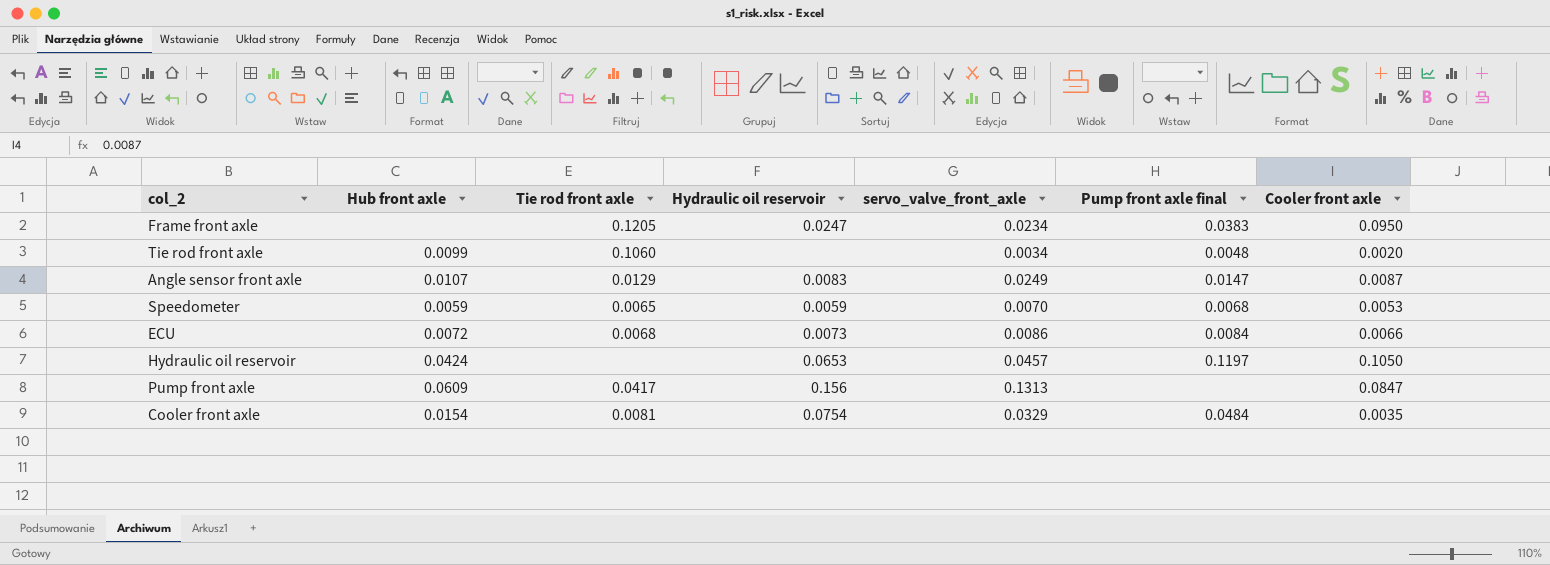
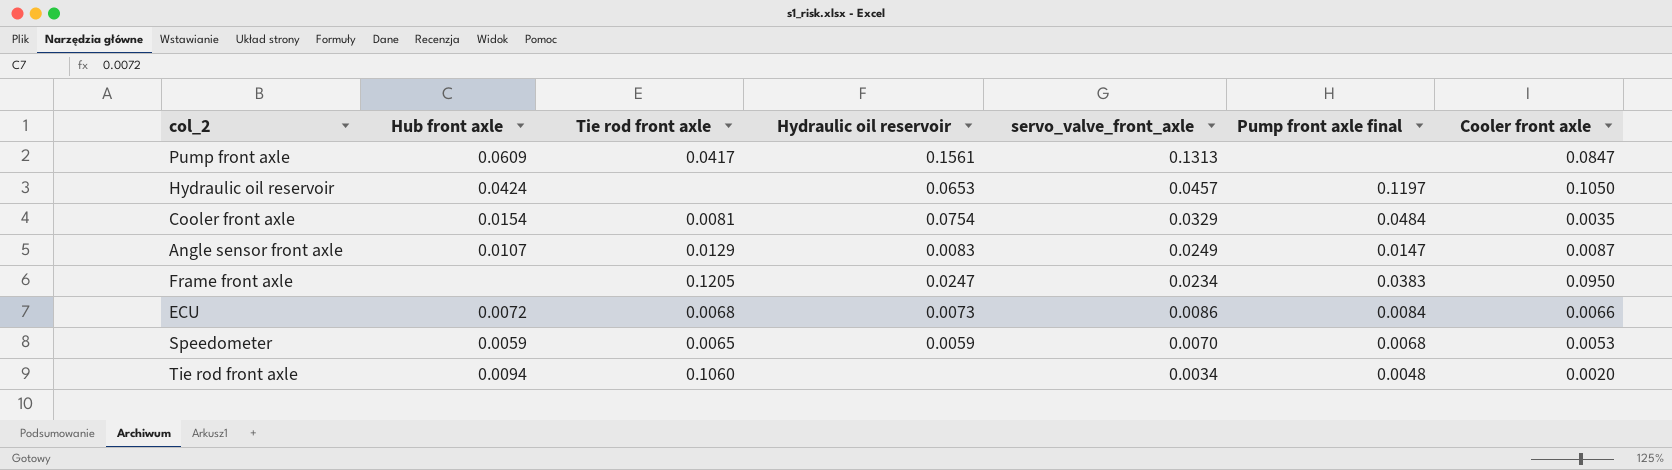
row order: none -> servo_valve_front_axle descending
Pump front axle | Hydraulic oil reservoir: 0.156 -> 0.1561
Tie rod front axle | Hub front axle: 0.0099 -> 0.0094

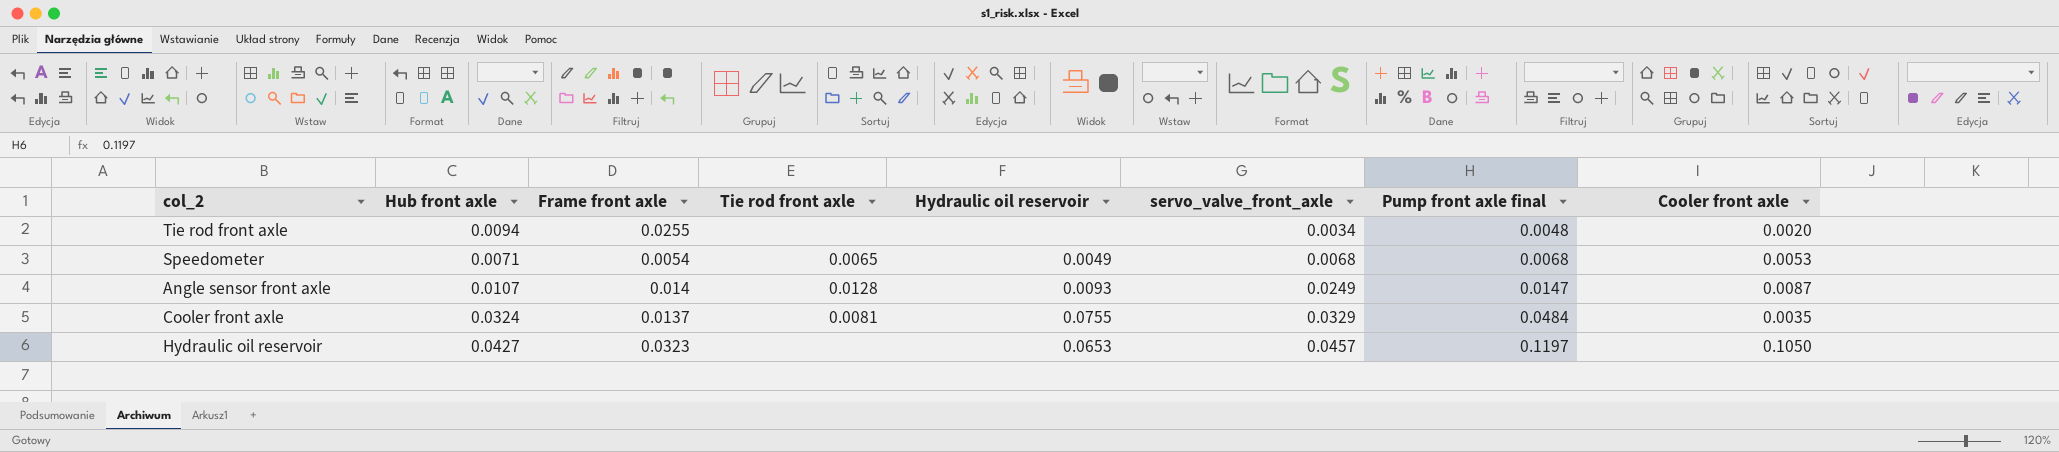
row order: servo_valve_front_axle descending -> servo_valve_front_axle ascending
column Frame front axle | position: none -> 3
row Pump front axle: 0.0609 | 0.0417 | 0.1561 | 0.1313 | none | 0.0847 -> none
row Frame front axle: none | 0.1205 | 0.0247 | 0.0234 | 0.0383 | 0.0950 -> none
row ECU: 0.0072 | 0.0068 | 0.0073 | 0.0086 | 0.0084 | 0.0066 -> none
Tie rod front axle | Tie rod front axle: 0.1060 -> none
Speedometer | Hub front axle: 0.0059 -> 0.0071
Speedometer | Hydraulic oil reservoir: 0.0059 -> 0.0049
Speedometer | servo_valve_front_axle: 0.0070 -> 0.0068
Angle sensor front axle | Tie rod front axle: 0.0129 -> 0.0128
Angle sensor front axle | Hydraulic oil reservoir: 0.0083 -> 0.0093
Cooler front axle | Hub front axle: 0.0154 -> 0.0324
Cooler front axle | Hydraulic oil reservoir: 0.0754 -> 0.0755
Hydraulic oil reservoir | Hub front axle: 0.0424 -> 0.0427

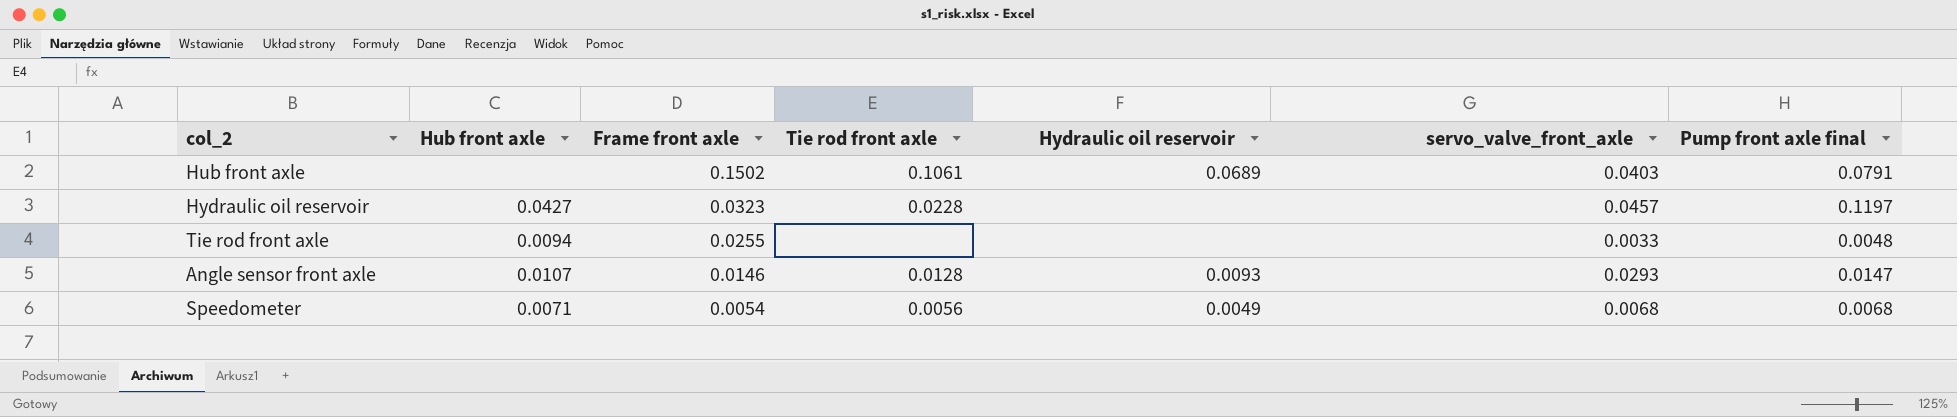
row order: servo_valve_front_axle ascending -> Frame front axle descending
column Cooler front axle | position: 8 -> none
row Cooler front axle: 0.0324 | 0.0137 | 0.0081 | 0.0755 | 0.0329 | 0.0484 | 0.0035 -> none
row Hub front axle: none -> none | 0.1502 | 0.1061 | 0.0689 | 0.0403 | 0.0791
Hydraulic oil reservoir | Tie rod front axle: none -> 0.0228
Hydraulic oil reservoir | Hydraulic oil reservoir: 0.0653 -> none
Tie rod front axle | servo_valve_front_axle: 0.0034 -> 0.0033
Angle sensor front axle | Frame front axle: 0.014 -> 0.0146
Angle sensor front axle | servo_valve_front_axle: 0.0249 -> 0.0293
Speedometer | Tie rod front axle: 0.0065 -> 0.0056

